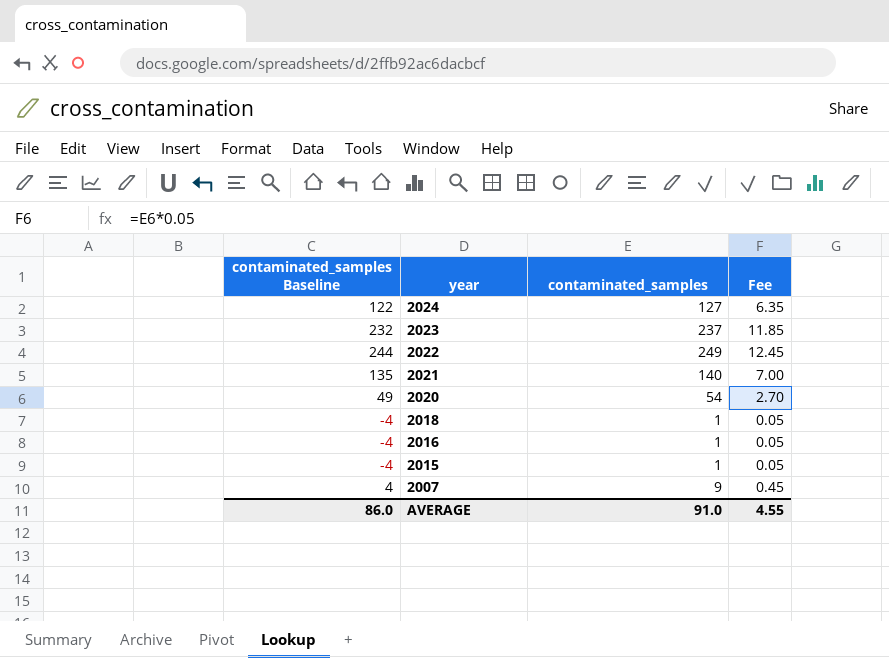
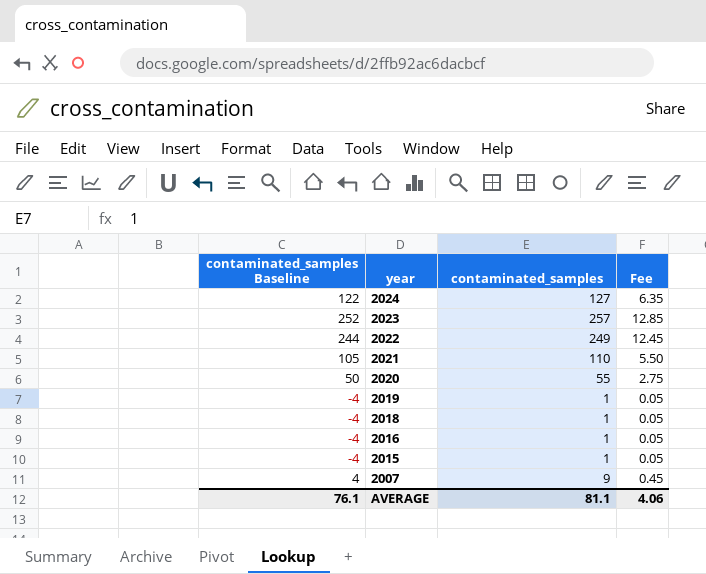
2023 | contaminated_samples Baseline: 232 -> 252
2023 | contaminated_samples: 237 -> 257
2023 | Fee: 11.85 -> 12.85
2021 | contaminated_samples Baseline: 135 -> 105
2021 | contaminated_samples: 140 -> 110
2021 | Fee: 7.00 -> 5.50
2020 | contaminated_samples Baseline: 49 -> 50
2020 | contaminated_samples: 54 -> 55
2020 | Fee: 2.70 -> 2.75
row 2019: none -> -4 | 1 | 0.05
AVERAGE | contaminated_samples Baseline: 86.0 -> 76.1
AVERAGE | contaminated_samples: 91.0 -> 81.1
AVERAGE | Fee: 4.55 -> 4.06

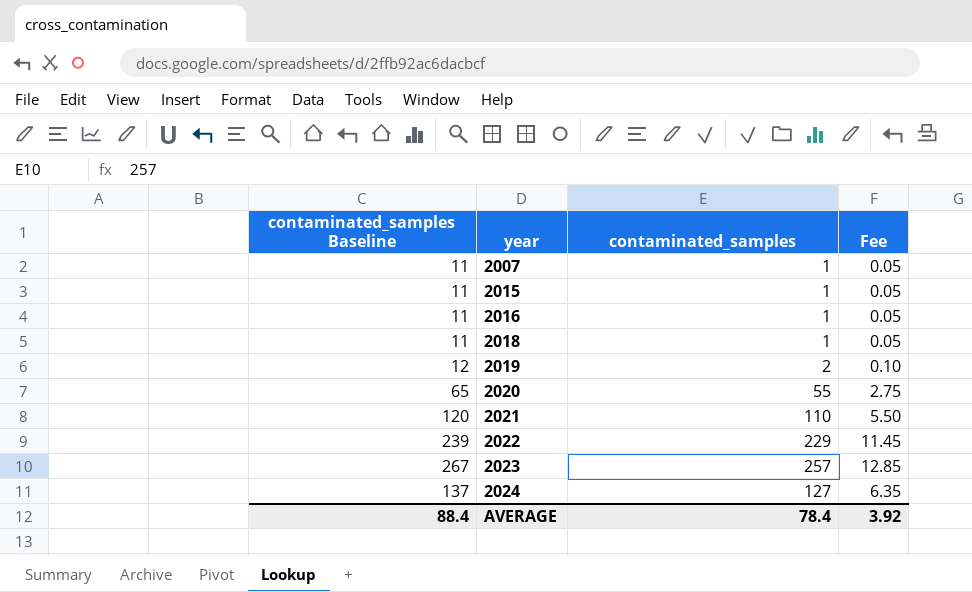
row order: year descending -> year ascending
column contaminated_samples Baseline | formula: [contaminated_samples] - 5 -> [contaminated_samples] + 10
2007 | contaminated_samples: 9 -> 1
2007 | Fee: 0.45 -> 0.05
2019 | contaminated_samples: 1 -> 2
2019 | Fee: 0.05 -> 0.10
2022 | contaminated_samples: 249 -> 229
2022 | Fee: 12.45 -> 11.45
AVERAGE | contaminated_samples Baseline: 76.1 -> 88.4
AVERAGE | contaminated_samples: 81.1 -> 78.4
AVERAGE | Fee: 4.06 -> 3.92

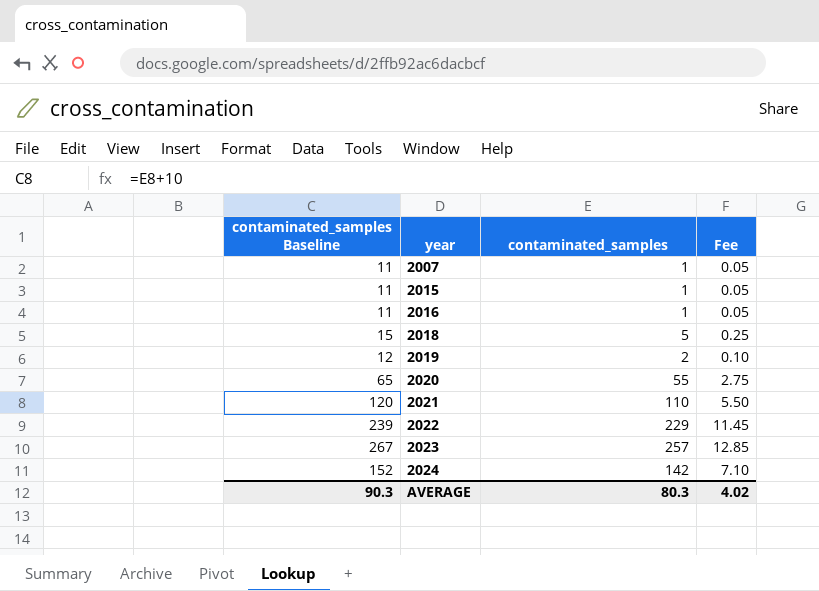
2018 | contaminated_samples Baseline: 11 -> 15
2018 | contaminated_samples: 1 -> 5
2018 | Fee: 0.05 -> 0.25
2024 | contaminated_samples Baseline: 137 -> 152
2024 | contaminated_samples: 127 -> 142
2024 | Fee: 6.35 -> 7.10
AVERAGE | contaminated_samples Baseline: 88.4 -> 90.3
AVERAGE | contaminated_samples: 78.4 -> 80.3
AVERAGE | Fee: 3.92 -> 4.02

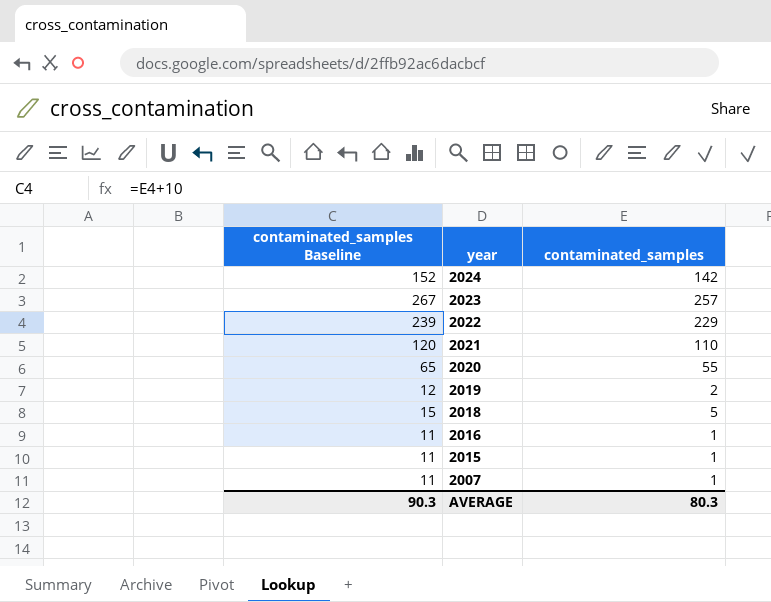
row order: year ascending -> year descending
column Fee | formula: [contaminated_samples] * 0.05 -> none

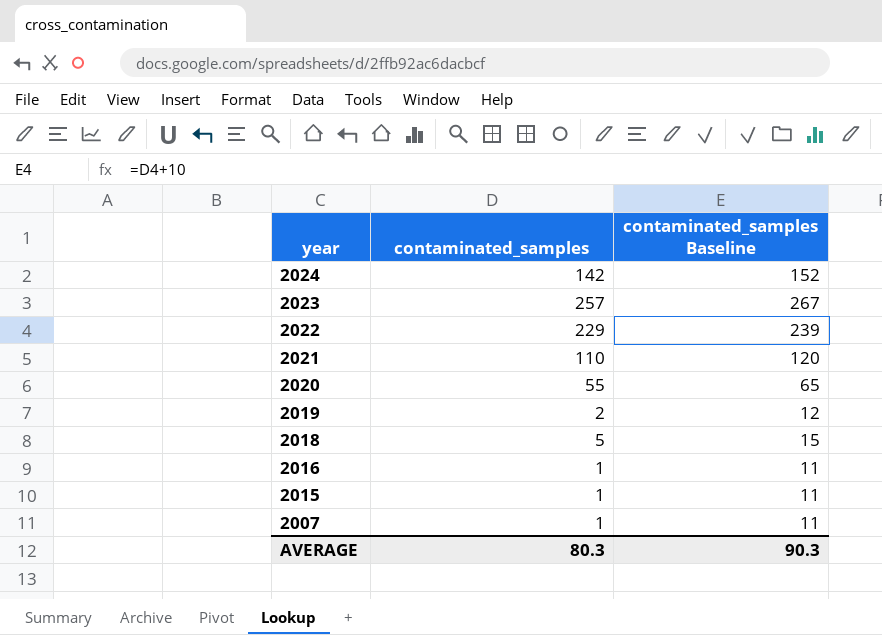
column contaminated_samples Baseline | position: 1 -> 3

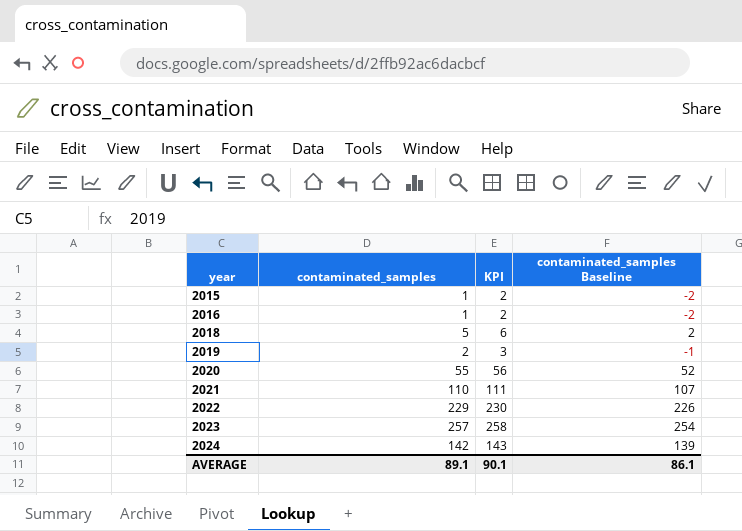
row order: year descending -> year ascending
column KPI | formula: none -> [contaminated_samples] + 1
column contaminated_samples Baseline | formula: [contaminated_samples] + 10 -> [contaminated_samples] - 3
row 2007: 1 | 11 -> none
AVERAGE | contaminated_samples: 80.3 -> 89.1
AVERAGE | contaminated_samples Baseline: 90.3 -> 86.1

